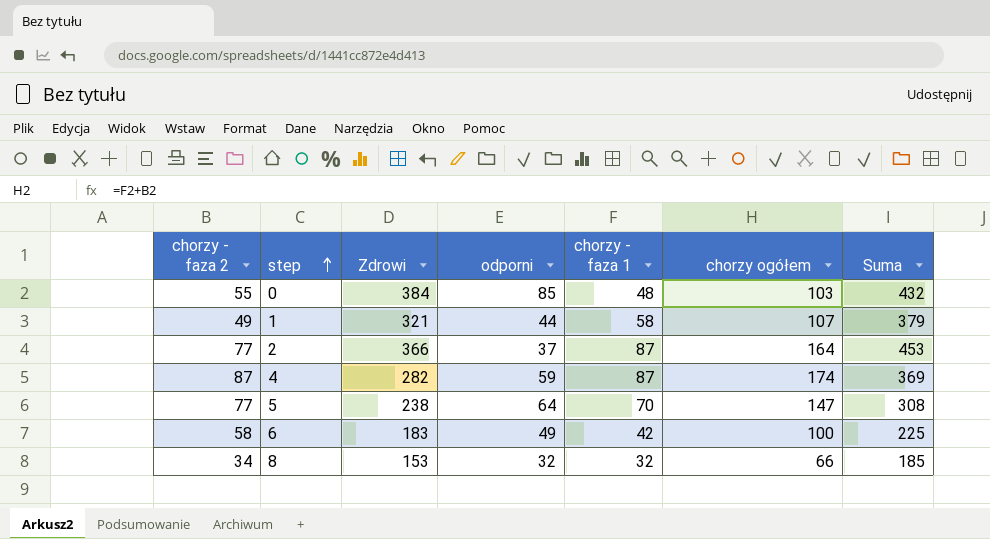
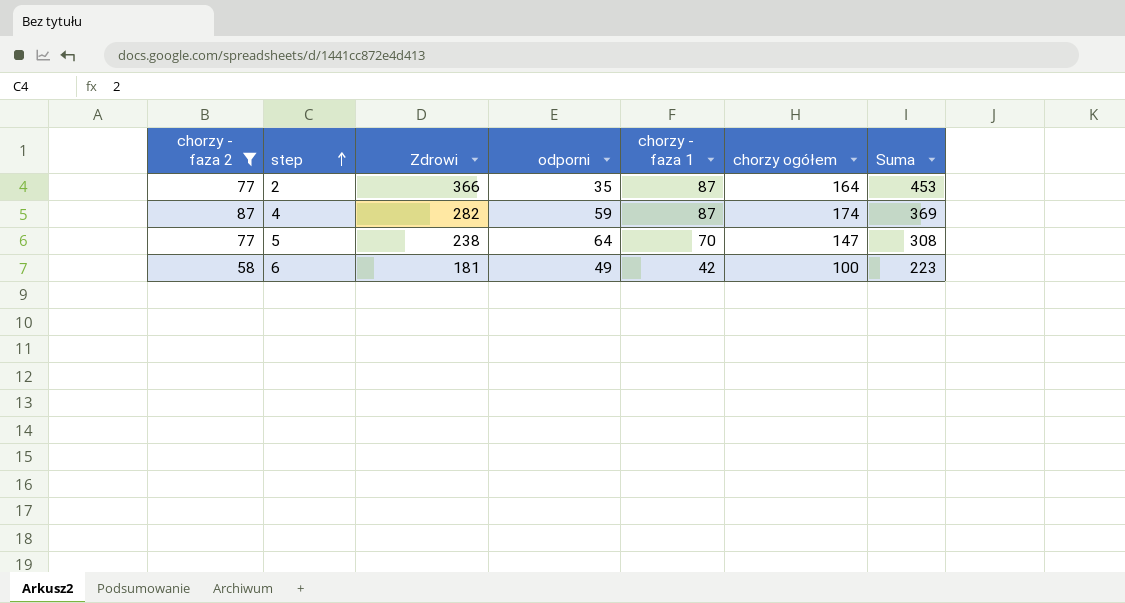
filter: none -> chorzy - faza 2 >= 58
2 | odporni: 37 -> 35
6 | Zdrowi: 183 -> 181
6 | Suma: 225 -> 223

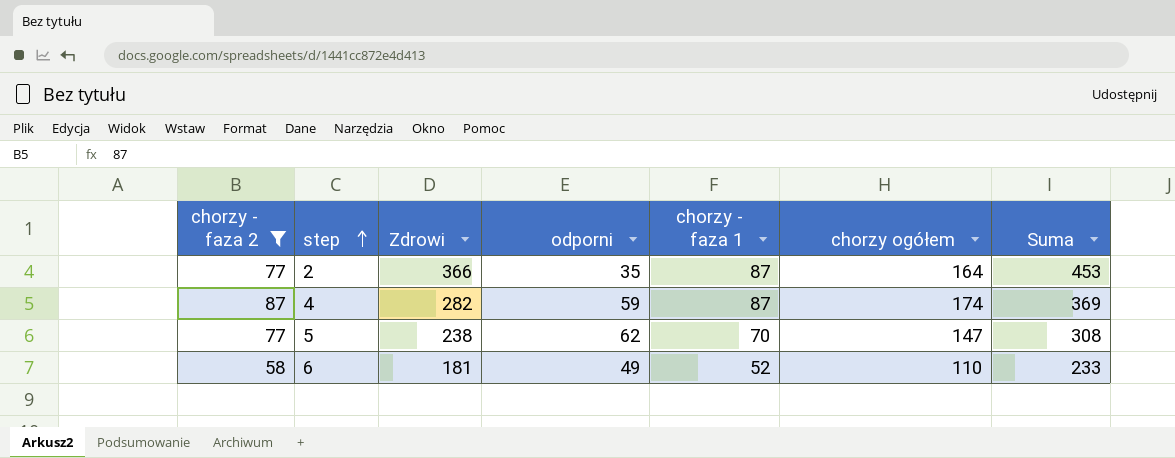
5 | odporni: 64 -> 62
6 | chorzy - faza 1: 42 -> 52
6 | chorzy ogółem: 100 -> 110
6 | Suma: 223 -> 233

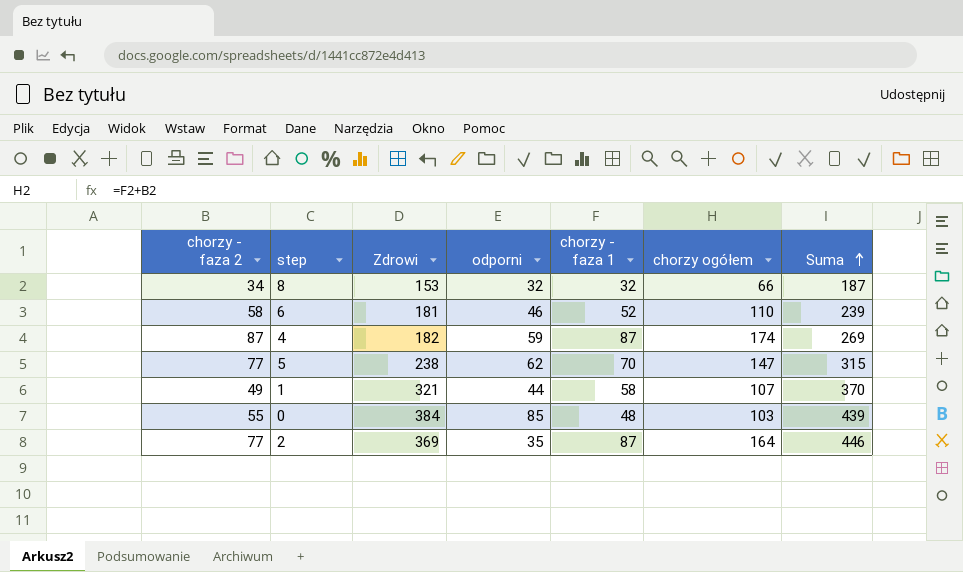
filter: chorzy - faza 2 >= 58 -> none
row order: step ascending -> Suma ascending
column Suma | formula: [Zdrowi] + [chorzy - faza 1] -> [chorzy - faza 2] + [Zdrowi]
6 | odporni: 49 -> 46
4 | Zdrowi: 282 -> 182
2 | Zdrowi: 366 -> 369

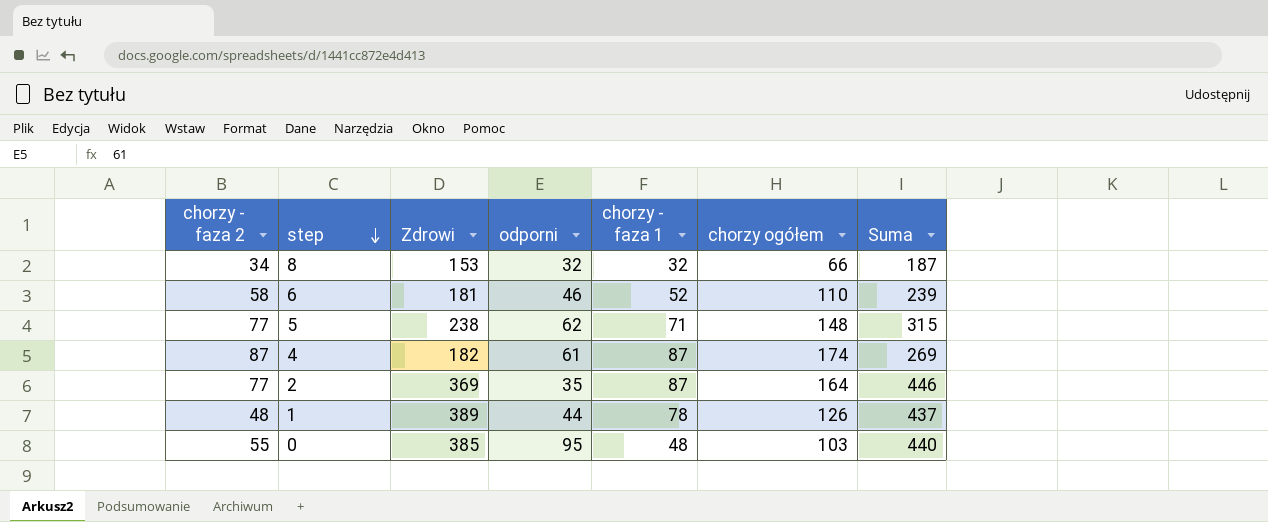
row order: Suma ascending -> step descending
5 | chorzy - faza 1: 70 -> 71
5 | chorzy ogółem: 147 -> 148
4 | odporni: 59 -> 61
1 | chorzy - faza 2: 49 -> 48
1 | Zdrowi: 321 -> 389
1 | chorzy - faza 1: 58 -> 78
1 | chorzy ogółem: 107 -> 126
1 | Suma: 370 -> 437
0 | Zdrowi: 384 -> 385
0 | odporni: 85 -> 95
0 | Suma: 439 -> 440

